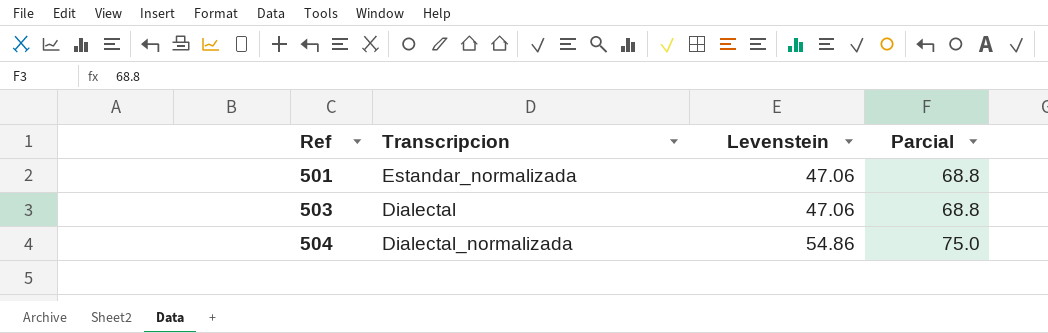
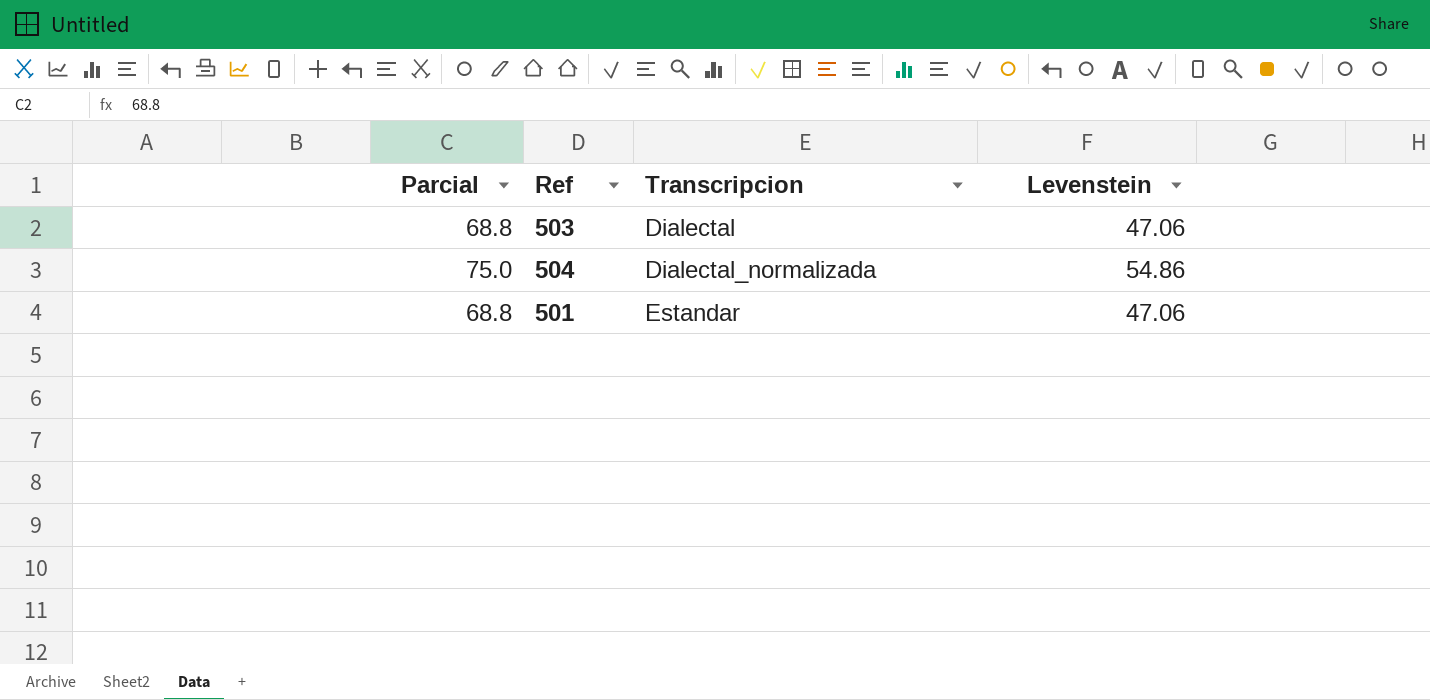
row order: Ref ascending -> Transcripcion ascending
column Parcial | position: 4 -> 1
501 | Transcripcion: Estandar_normalizada -> Estandar

